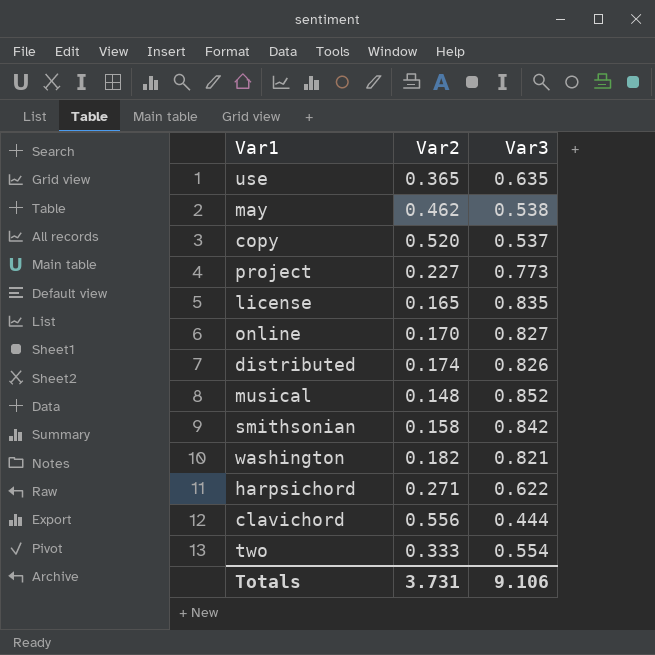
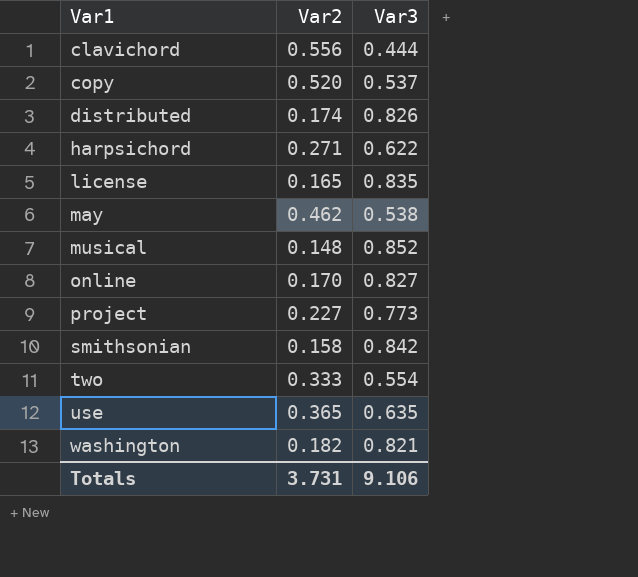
row order: none -> Var1 ascending

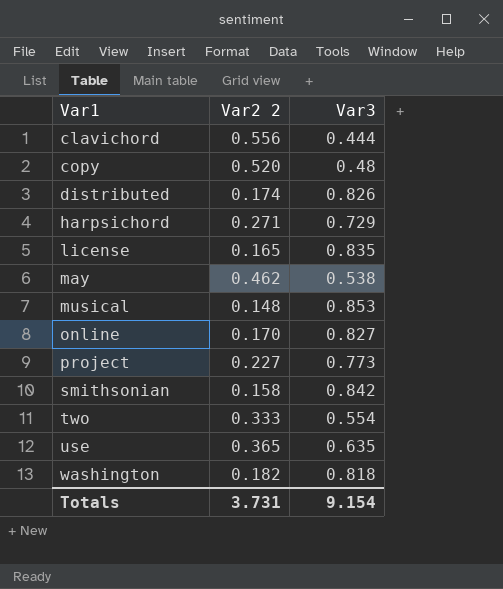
column name: Var2 -> Var2 2
copy | Var3: 0.537 -> 0.48
harpsichord | Var3: 0.622 -> 0.729
musical | Var3: 0.852 -> 0.853
washington | Var3: 0.821 -> 0.818
Totals | Var3: 9.106 -> 9.154

